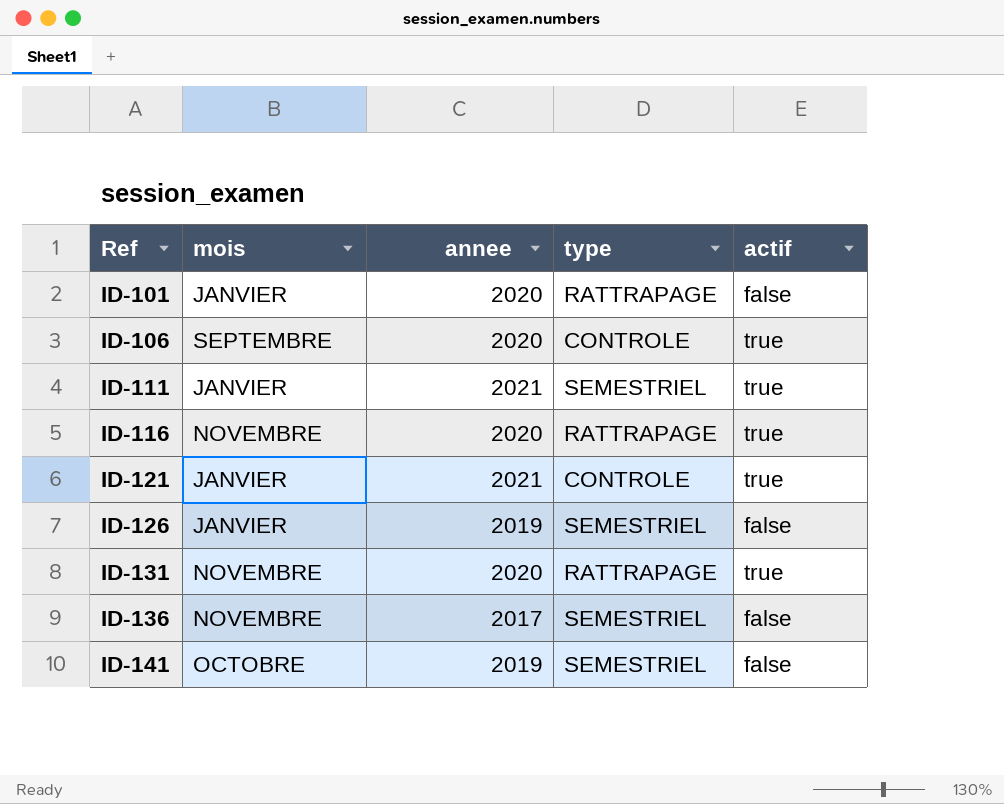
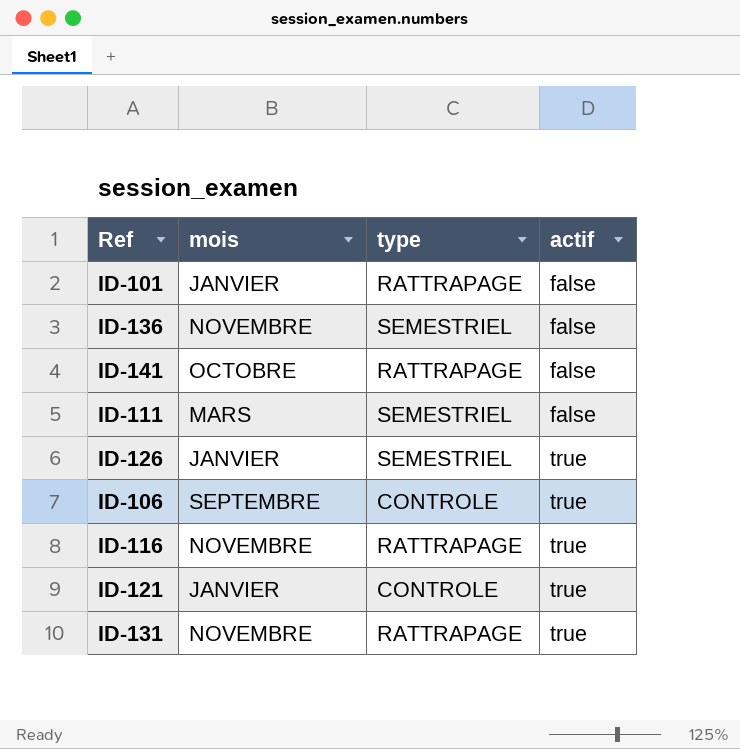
row order: Ref ascending -> actif ascending
column annee | position: 3 -> none
ID-141 | type: SEMESTRIEL -> RATTRAPAGE
ID-111 | mois: JANVIER -> MARS
ID-111 | actif: true -> false
ID-126 | actif: false -> true

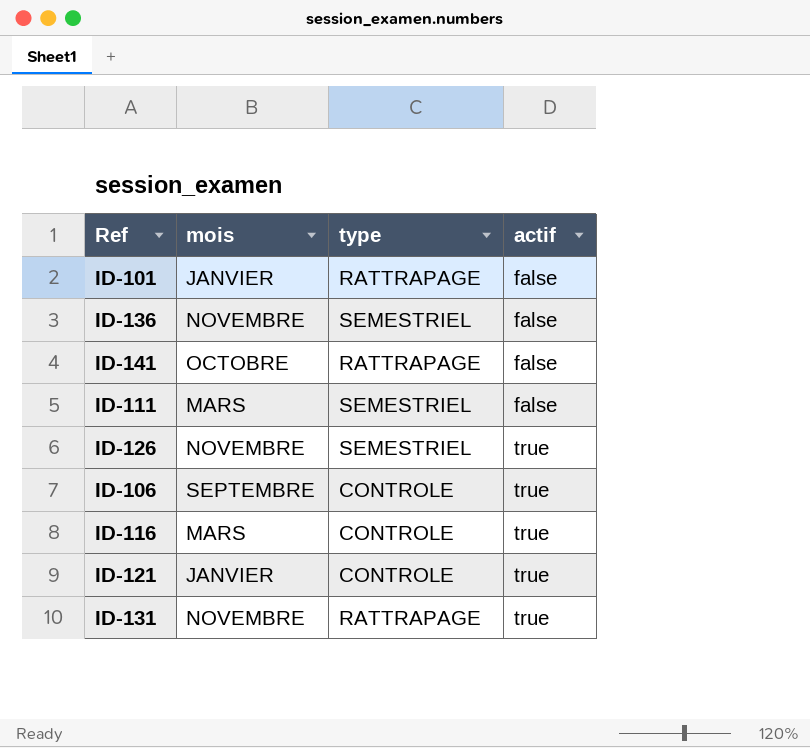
ID-126 | mois: JANVIER -> NOVEMBRE
ID-116 | mois: NOVEMBRE -> MARS
ID-116 | type: RATTRAPAGE -> CONTROLE

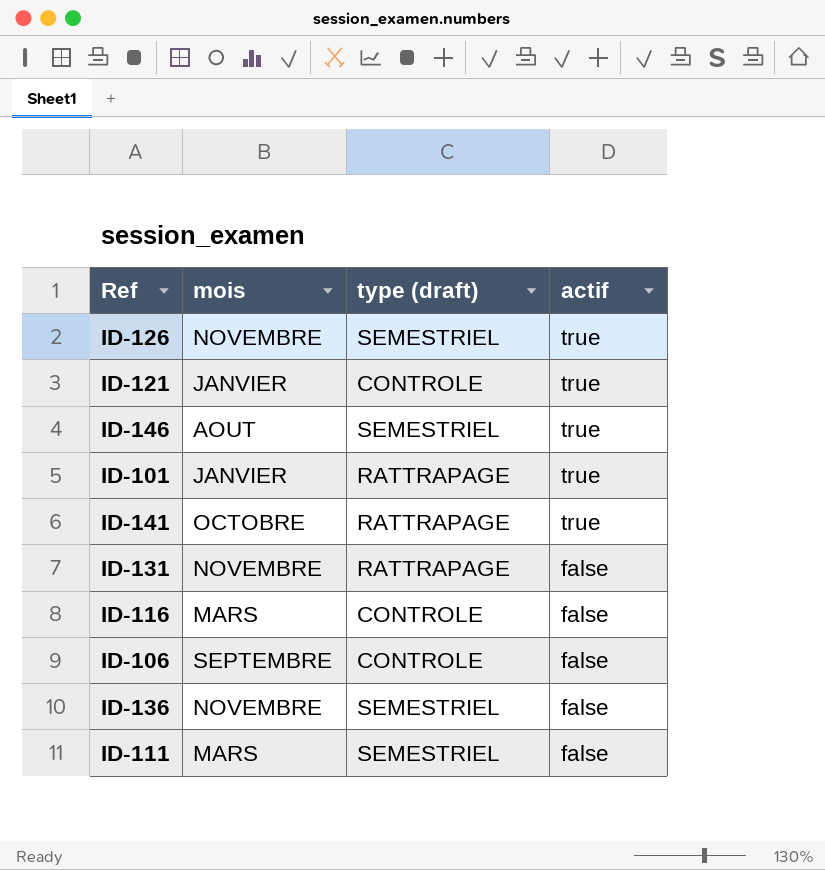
row order: actif ascending -> actif descending
column name: type -> type (draft)
row ID-146: none -> AOUT | SEMESTRIEL | true
ID-101 | actif: false -> true
ID-141 | actif: false -> true
ID-131 | actif: true -> false
ID-116 | actif: true -> false
ID-106 | actif: true -> false

